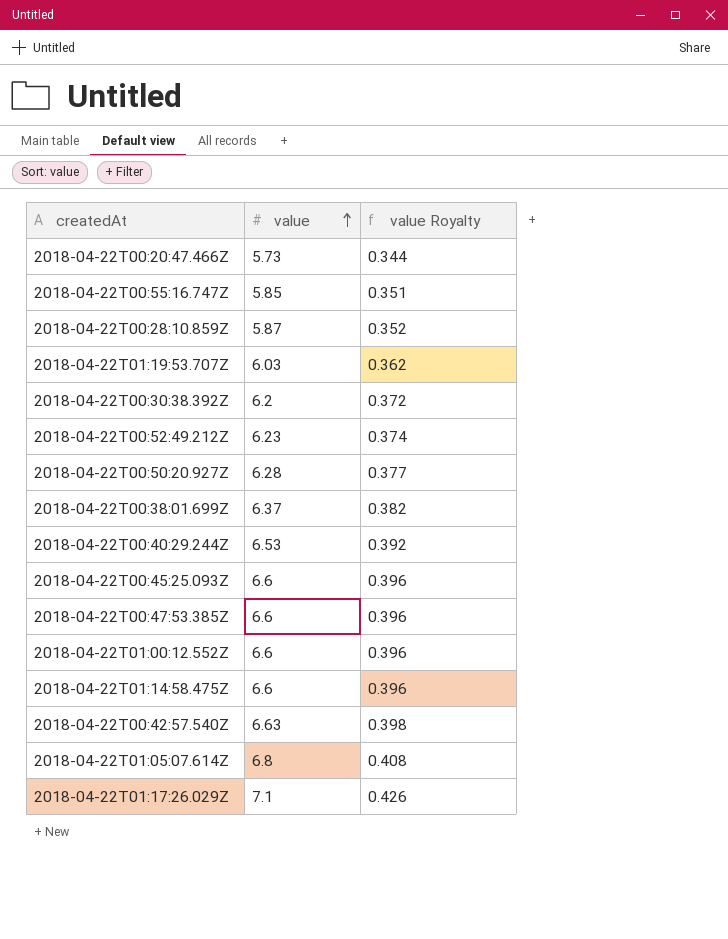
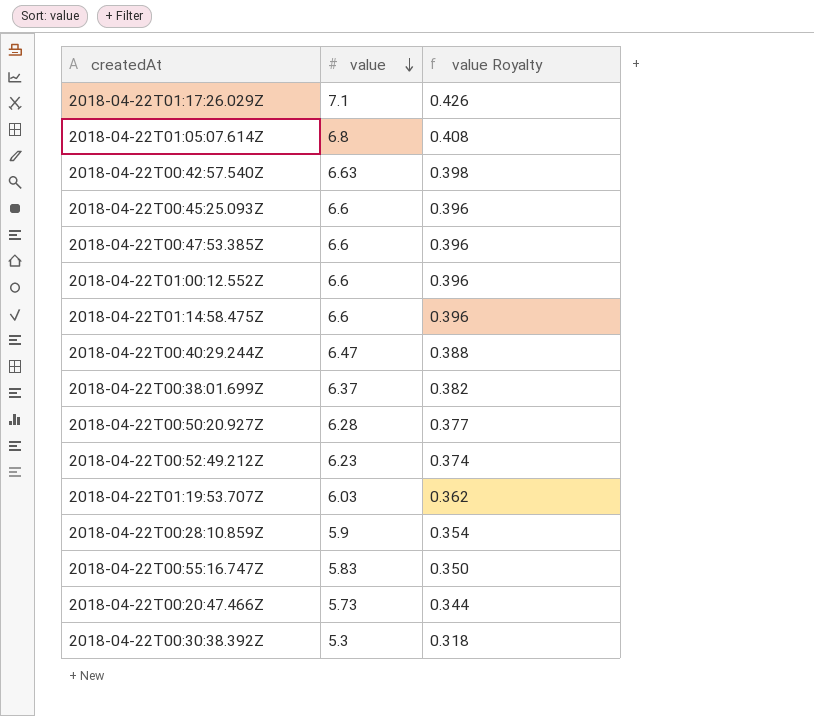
row order: value ascending -> value descending
2018-04-22T00:40:29.244Z | value: 6.53 -> 6.47
2018-04-22T00:40:29.244Z | value Royalty: 0.392 -> 0.388
2018-04-22T00:28:10.859Z | value: 5.87 -> 5.9
2018-04-22T00:28:10.859Z | value Royalty: 0.352 -> 0.354
2018-04-22T00:55:16.747Z | value: 5.85 -> 5.83
2018-04-22T00:55:16.747Z | value Royalty: 0.351 -> 0.350
2018-04-22T00:30:38.392Z | value: 6.2 -> 5.3
2018-04-22T00:30:38.392Z | value Royalty: 0.372 -> 0.318

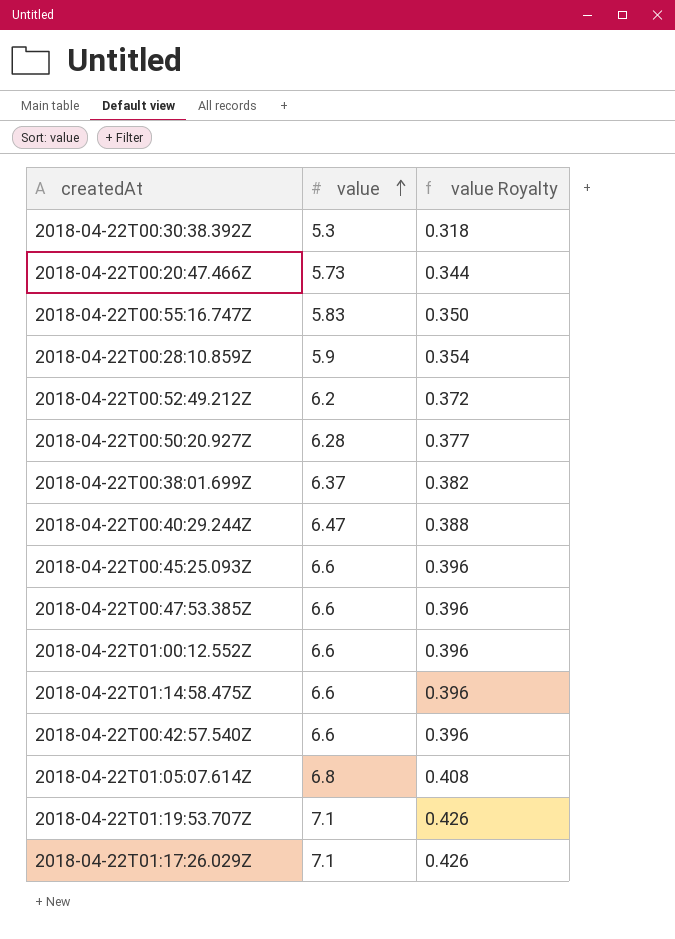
row order: value descending -> value ascending
2018-04-22T00:52:49.212Z | value: 6.23 -> 6.2
2018-04-22T00:52:49.212Z | value Royalty: 0.374 -> 0.372
2018-04-22T00:42:57.540Z | value: 6.63 -> 6.6
2018-04-22T00:42:57.540Z | value Royalty: 0.398 -> 0.396
2018-04-22T01:19:53.707Z | value: 6.03 -> 7.1
2018-04-22T01:19:53.707Z | value Royalty: 0.362 -> 0.426

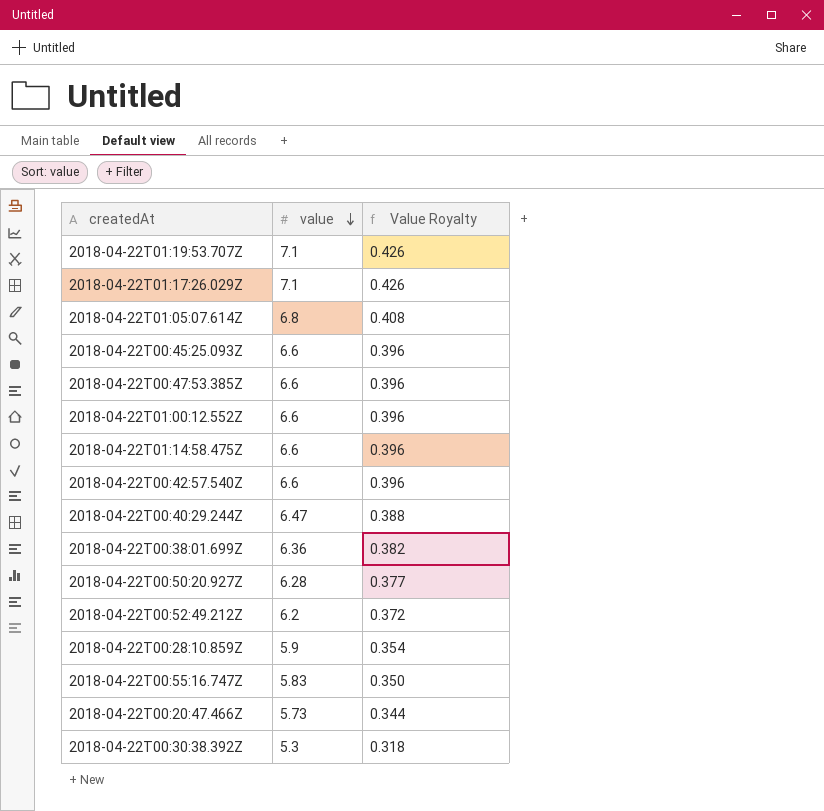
row order: value ascending -> value descending
column name: value Royalty -> Value Royalty
2018-04-22T00:38:01.699Z | value: 6.37 -> 6.36

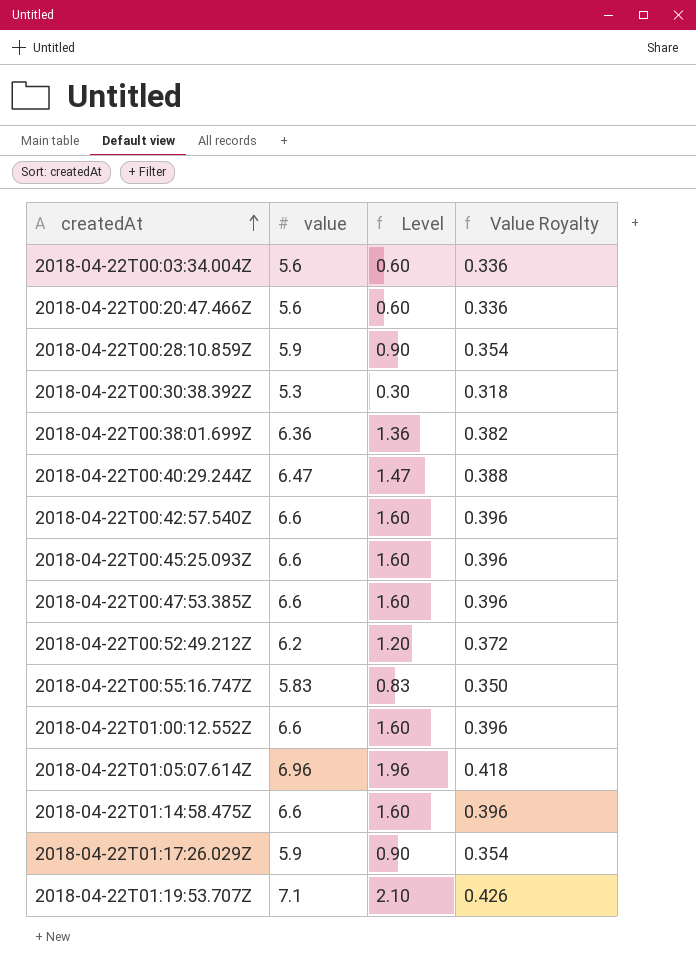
row order: value descending -> createdAt ascending
column Level | formula: none -> [value] - 5
row 2018-04-22T00:50:20.927Z: 6.28 | 0.377 -> none
row 2018-04-22T00:03:34.004Z: none -> 5.6 | 0.60 | 0.336
2018-04-22T00:20:47.466Z | value: 5.73 -> 5.6
2018-04-22T00:20:47.466Z | Value Royalty: 0.344 -> 0.336
2018-04-22T01:05:07.614Z | value: 6.8 -> 6.96
2018-04-22T01:05:07.614Z | Value Royalty: 0.408 -> 0.418
2018-04-22T01:17:26.029Z | value: 7.1 -> 5.9
2018-04-22T01:17:26.029Z | Value Royalty: 0.426 -> 0.354

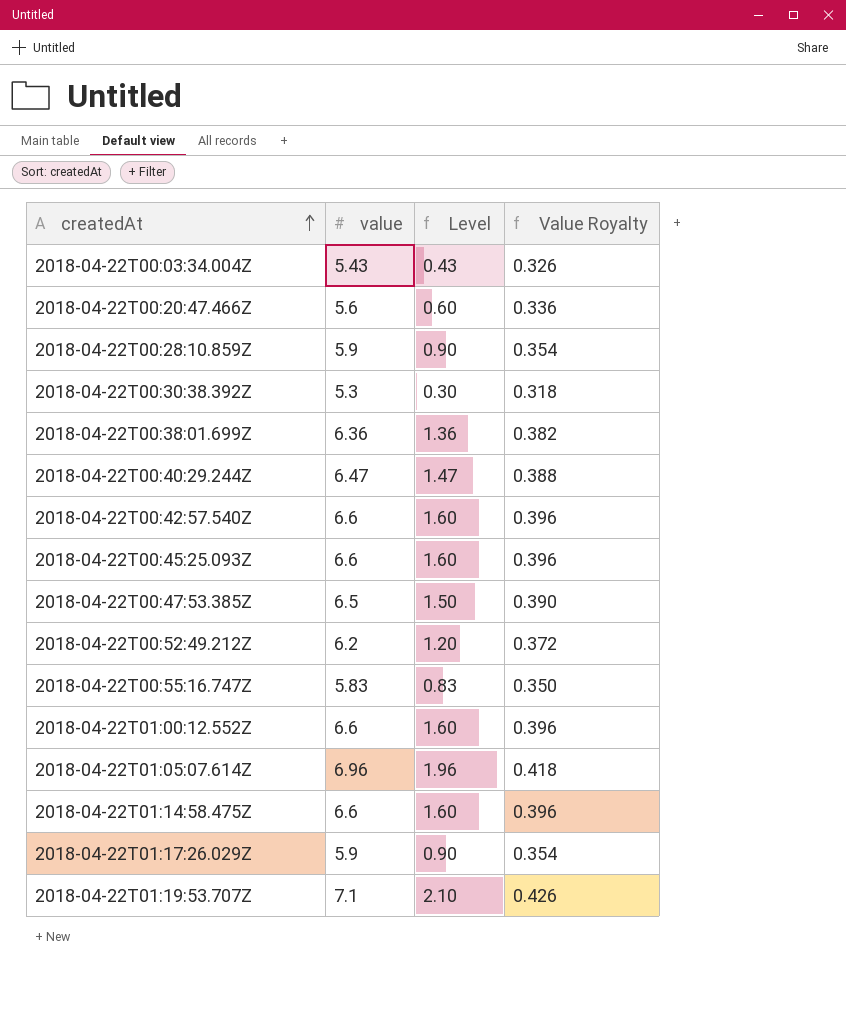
2018-04-22T00:03:34.004Z | value: 5.6 -> 5.43
2018-04-22T00:03:34.004Z | Level: 0.60 -> 0.43
2018-04-22T00:03:34.004Z | Value Royalty: 0.336 -> 0.326
2018-04-22T00:47:53.385Z | value: 6.6 -> 6.5
2018-04-22T00:47:53.385Z | Level: 1.60 -> 1.50
2018-04-22T00:47:53.385Z | Value Royalty: 0.396 -> 0.390

